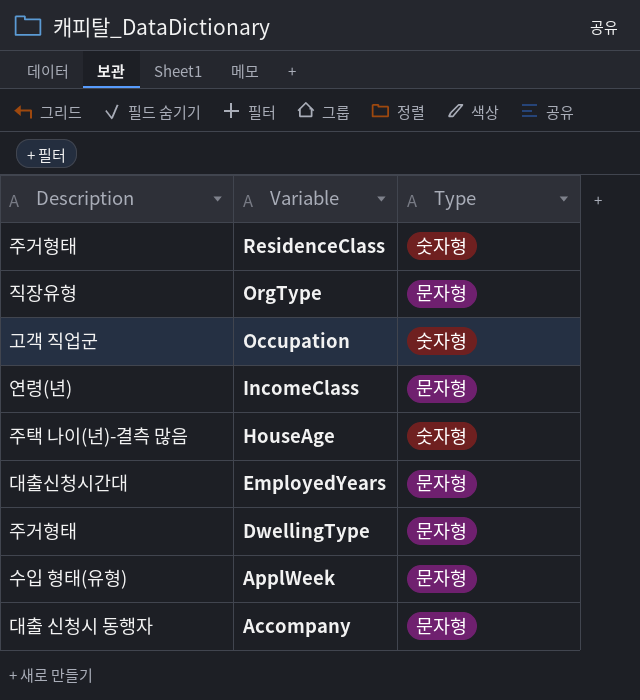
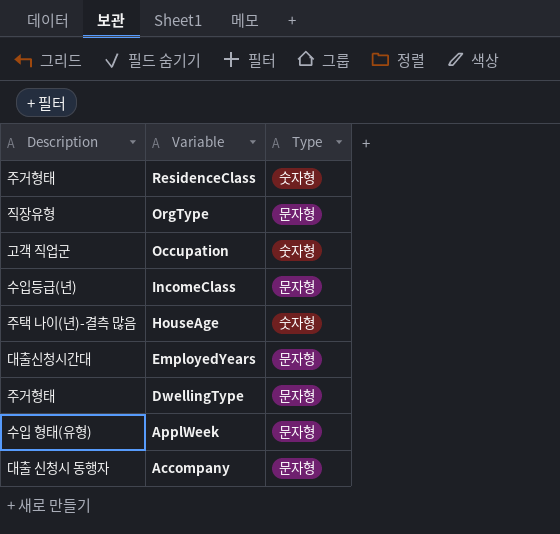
IncomeClass | Description: 연령(년) -> 수입등급(년)

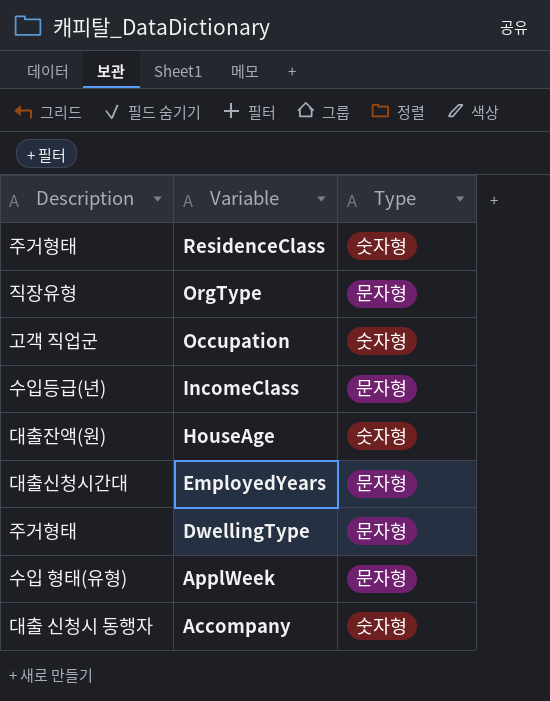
HouseAge | Description: 주택 나이(년)-결측 많음 -> 대출잔액(원)
Accompany | Type: 문자형 -> 숫자형

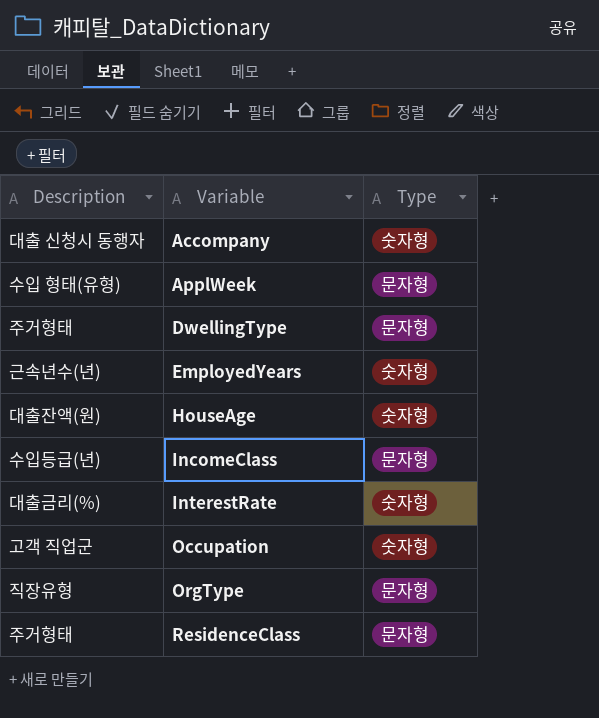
row order: Variable descending -> Variable ascending
EmployedYears | Description: 대출신청시간대 -> 근속년수(년)
EmployedYears | Type: 문자형 -> 숫자형
row InterestRate: none -> 대출금리(%) | 숫자형
ResidenceClass | Type: 숫자형 -> 문자형

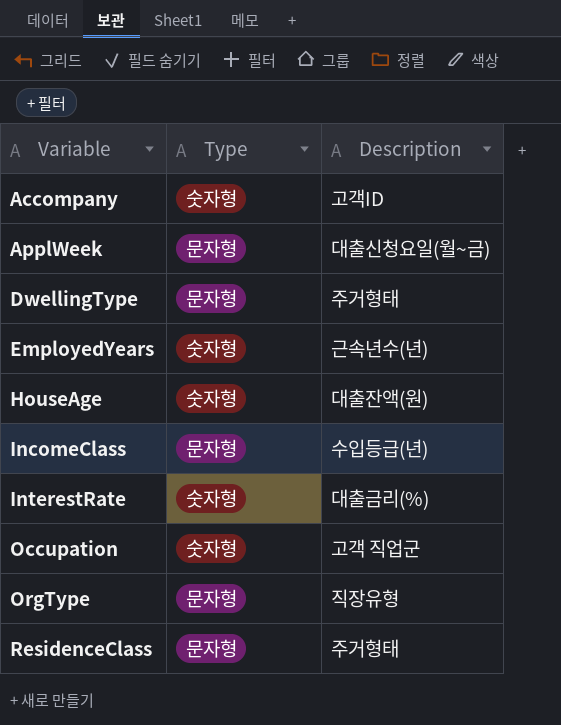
column Description | position: 1 -> 3
Accompany | Description: 대출 신청시 동행자 -> 고객ID
ApplWeek | Description: 수입 형태(유형) -> 대출신청요일(월~금)

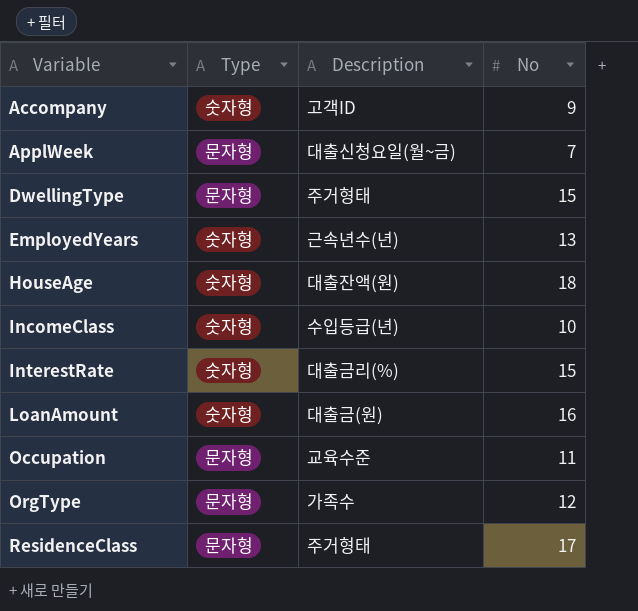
column No | position: none -> 4
IncomeClass | Type: 문자형 -> 숫자형
row LoanAmount: none -> 숫자형 | 대출금(원) | 16
Occupation | Type: 숫자형 -> 문자형
Occupation | Description: 고객 직업군 -> 교육수준
OrgType | Description: 직장유형 -> 가족수

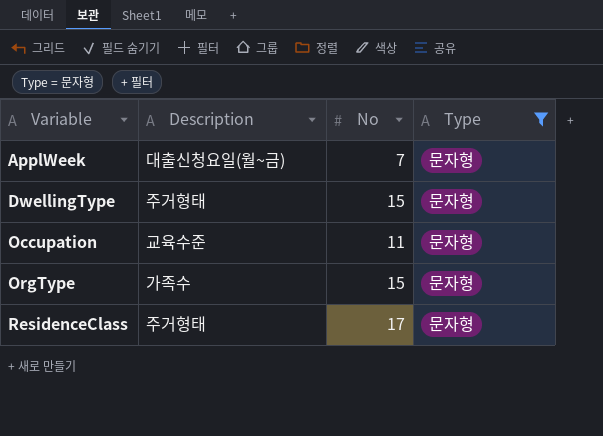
filter: none -> Type = 문자형
column Type | position: 2 -> 4
OrgType | No: 12 -> 15

